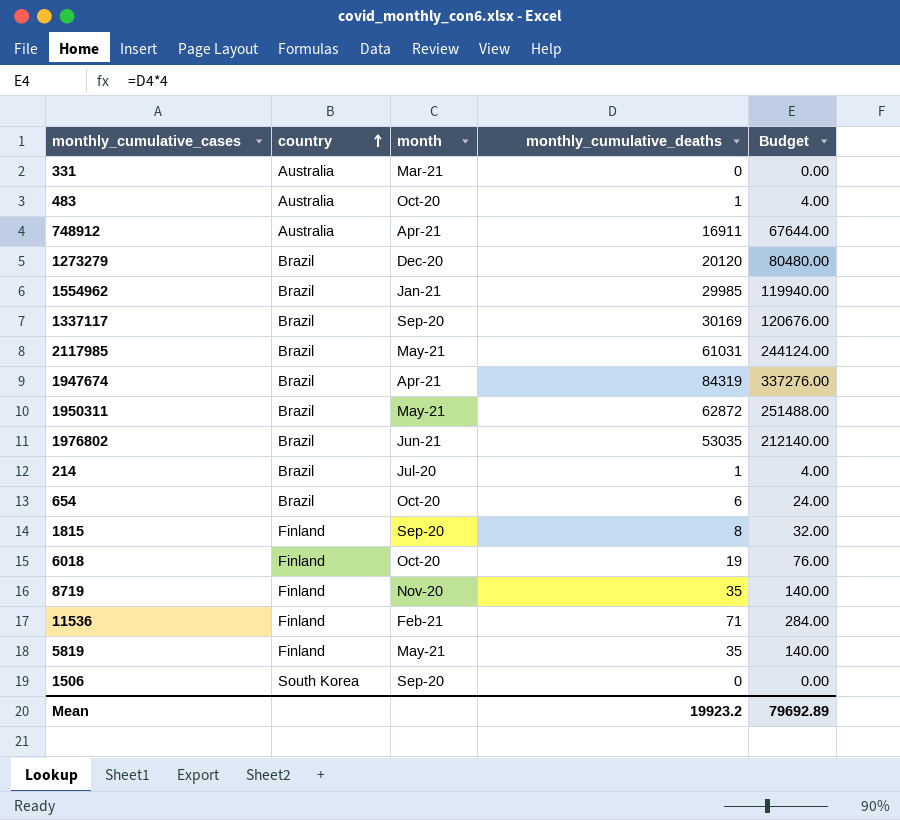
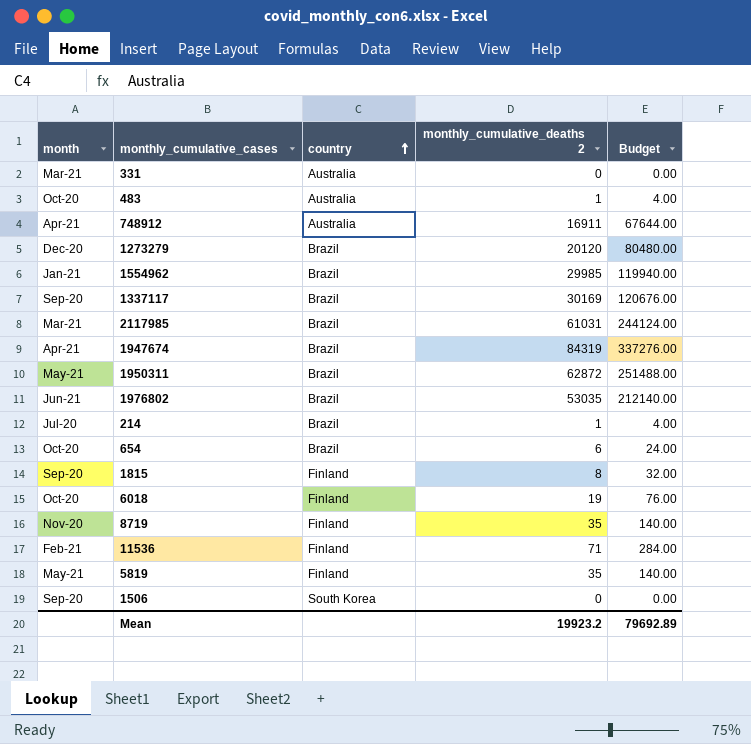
column month | position: 3 -> 1
column name: monthly_cumulative_deaths -> monthly_cumulative_deaths 2
2117985 | month: May-21 -> Mar-21

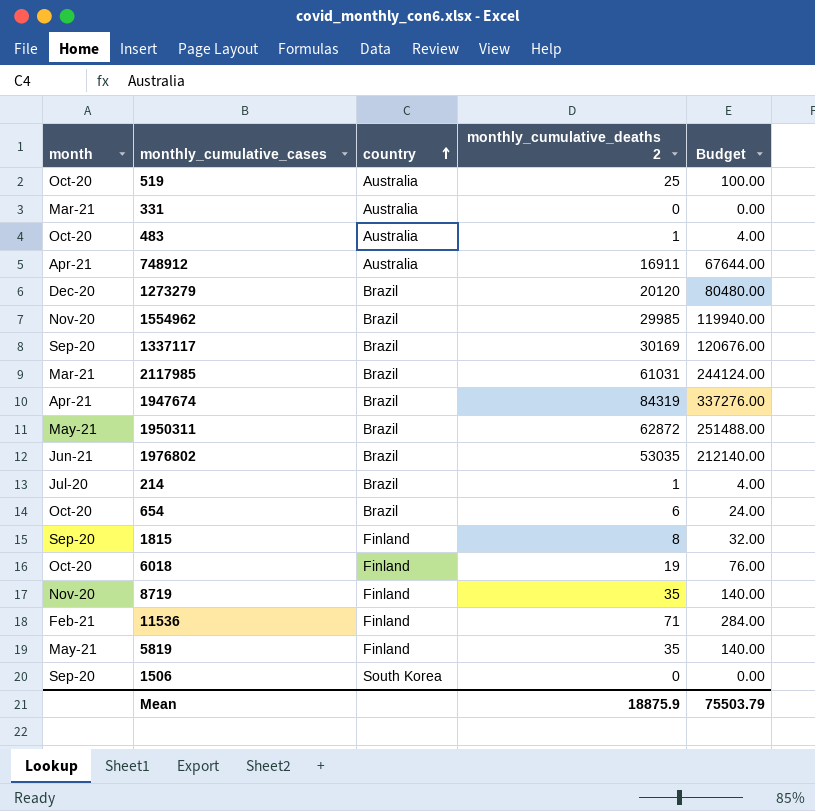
row 519: none -> Oct-20 | Australia | 25 | 100.00
1554962 | month: Jan-21 -> Nov-20
Mean | monthly_cumulative_deaths 2: 19923.2 -> 18875.9
Mean | Budget: 79692.89 -> 75503.79

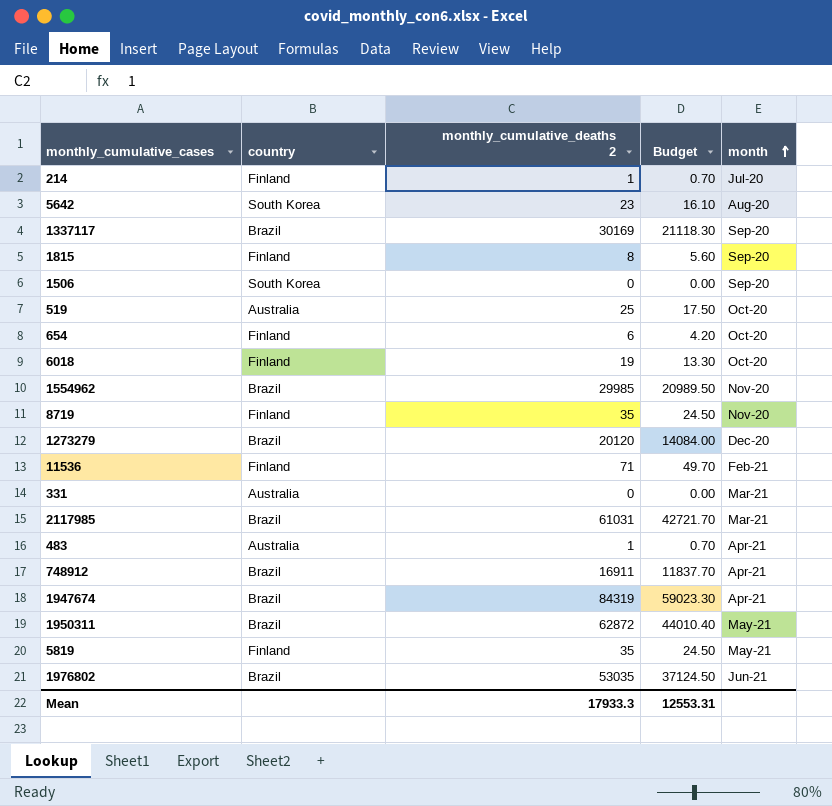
row order: country ascending -> month ascending
column Budget | formula: [monthly_cumulative_deaths 2] * 4 -> [monthly_cumulative_deaths 2] * 0.7
column month | position: 1 -> 5
214 | country: Brazil -> Finland
row 5642: none -> South Korea | 23 | 16.10 | Aug-20
654 | country: Brazil -> Finland
483 | month: Oct-20 -> Apr-21
748912 | country: Australia -> Brazil
Mean | monthly_cumulative_deaths 2: 18875.9 -> 17933.3
Mean | Budget: 75503.79 -> 12553.31

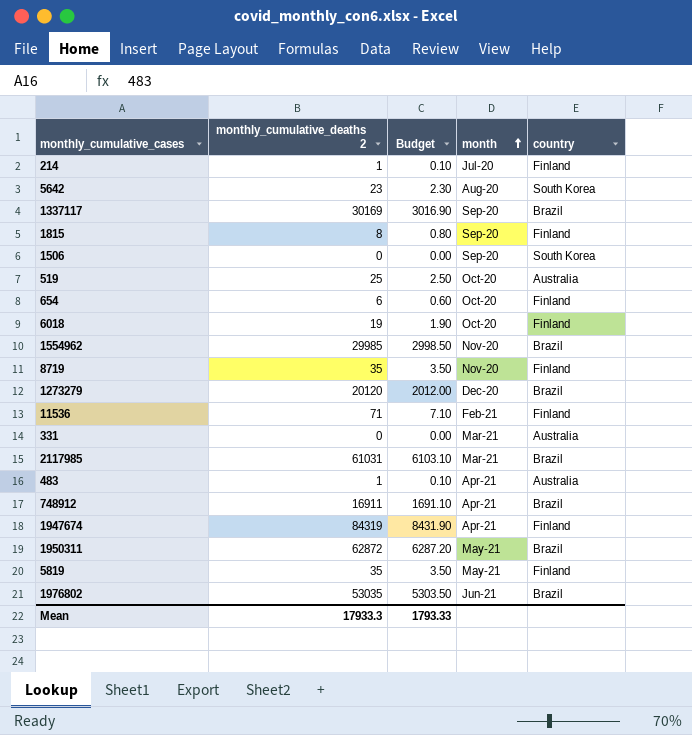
column Budget | formula: [monthly_cumulative_deaths 2] * 0.7 -> [monthly_cumulative_deaths 2] * 0.1
column country | position: 2 -> 5
1947674 | country: Brazil -> Finland
Mean | Budget: 12553.31 -> 1793.33

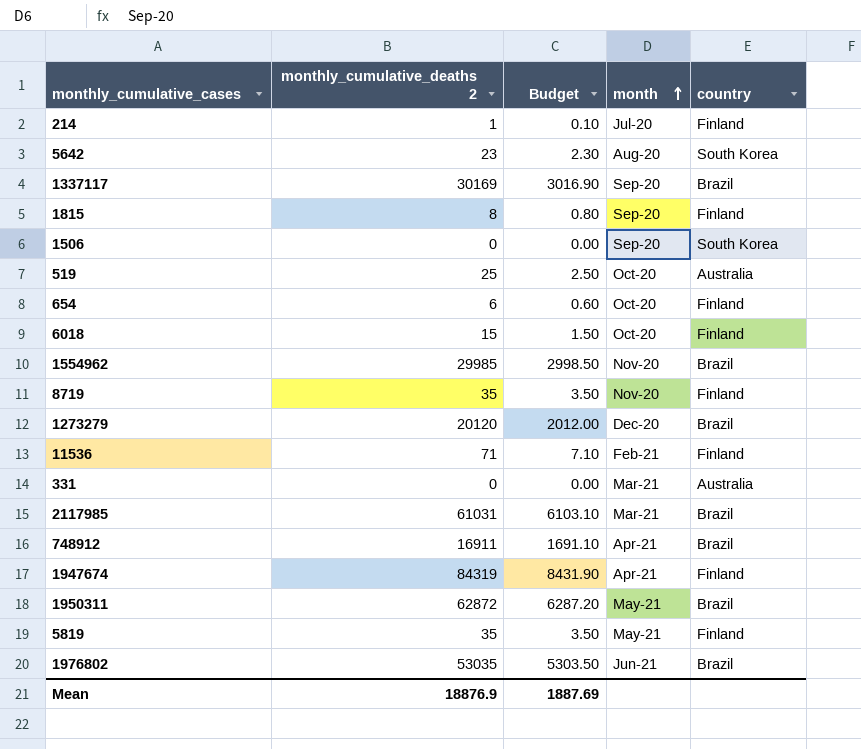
row 483: 1 | 0.10 | Apr-21 | Australia -> none
6018 | monthly_cumulative_deaths 2: 19 -> 15
6018 | Budget: 1.90 -> 1.50
Mean | monthly_cumulative_deaths 2: 17933.3 -> 18876.9
Mean | Budget: 1793.33 -> 1887.69

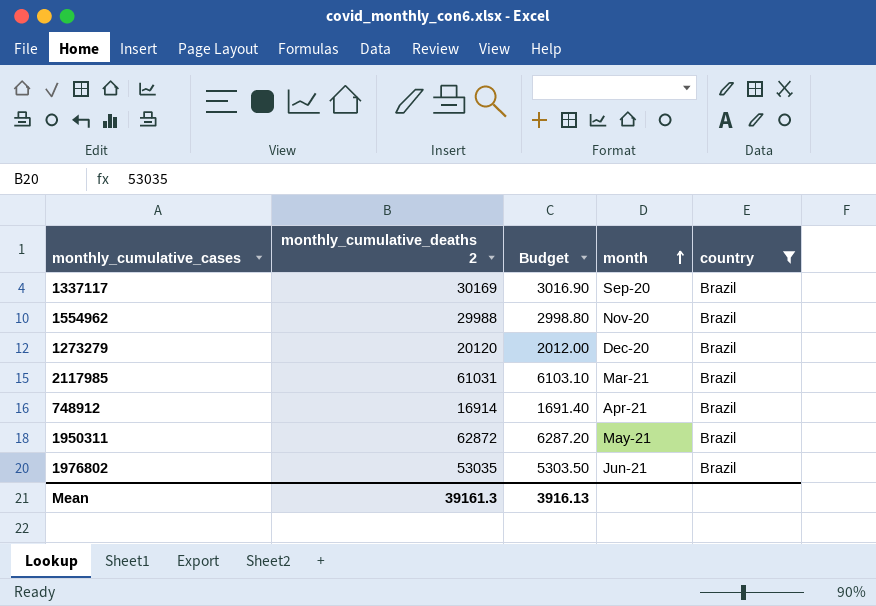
filter: none -> country = Brazil
1554962 | monthly_cumulative_deaths 2: 29985 -> 29988
1554962 | Budget: 2998.50 -> 2998.80
748912 | monthly_cumulative_deaths 2: 16911 -> 16914
748912 | Budget: 1691.10 -> 1691.40
Mean | monthly_cumulative_deaths 2: 18876.9 -> 39161.3
Mean | Budget: 1887.69 -> 3916.13

